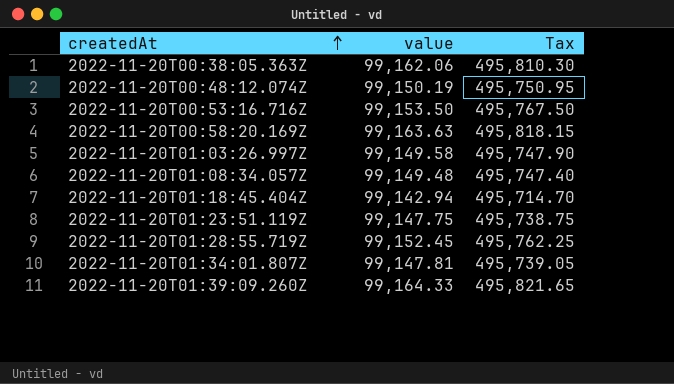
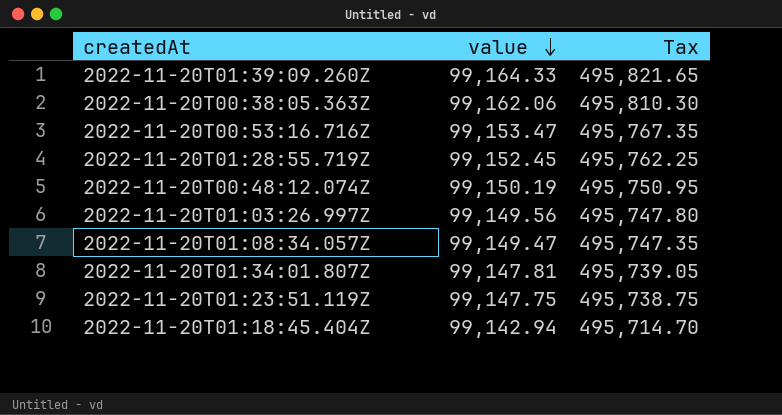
row order: createdAt ascending -> value descending
row 2022-11-20T00:58:20.169Z: 99,163.63 | 495,818.15 -> none
2022-11-20T00:53:16.716Z | value: 99,153.50 -> 99,153.47
2022-11-20T00:53:16.716Z | Tax: 495,767.50 -> 495,767.35
2022-11-20T01:03:26.997Z | value: 99,149.58 -> 99,149.56
2022-11-20T01:03:26.997Z | Tax: 495,747.90 -> 495,747.80
2022-11-20T01:08:34.057Z | value: 99,149.48 -> 99,149.47
2022-11-20T01:08:34.057Z | Tax: 495,747.40 -> 495,747.35

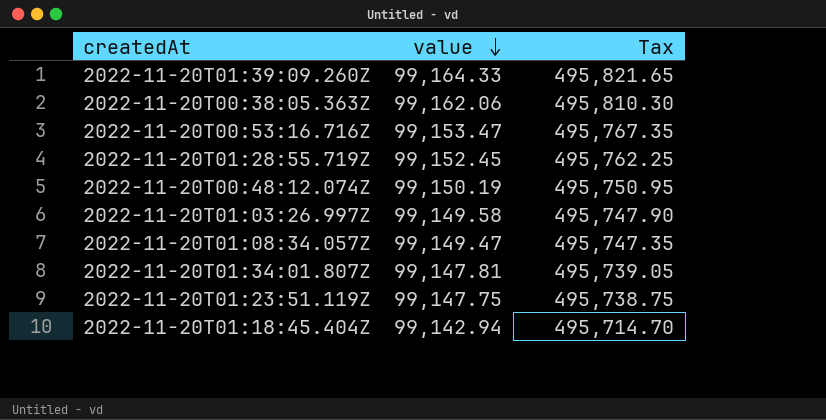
2022-11-20T01:03:26.997Z | value: 99,149.56 -> 99,149.58
2022-11-20T01:03:26.997Z | Tax: 495,747.80 -> 495,747.90

